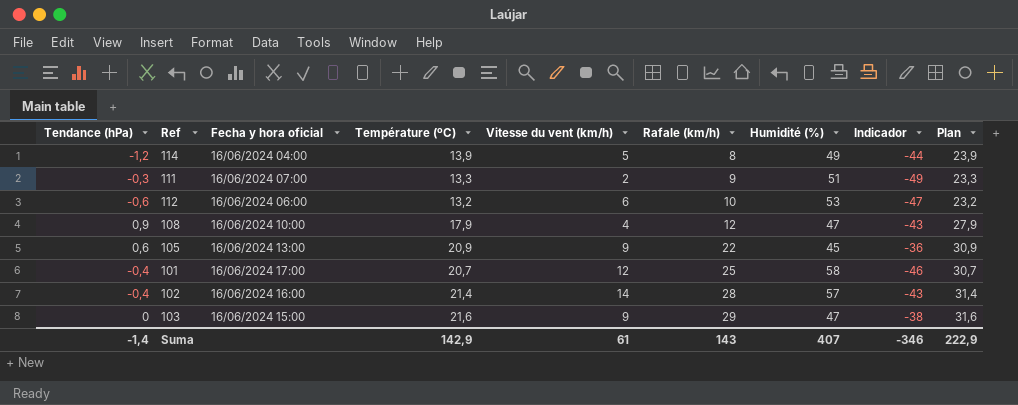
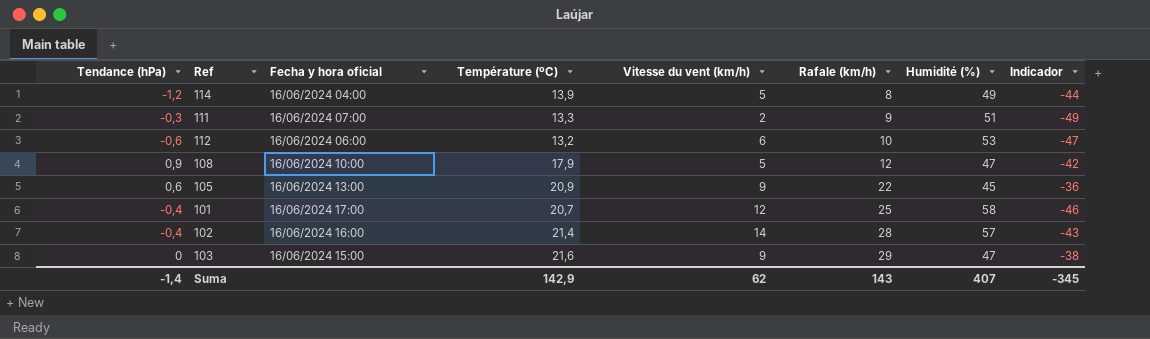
column Plan | formula: [Température (ºC)] + 10 -> none
108 | Vitesse du vent (km/h): 4 -> 5
108 | Indicador: -43 -> -42
Suma | Vitesse du vent (km/h): 61 -> 62
Suma | Indicador: -346 -> -345

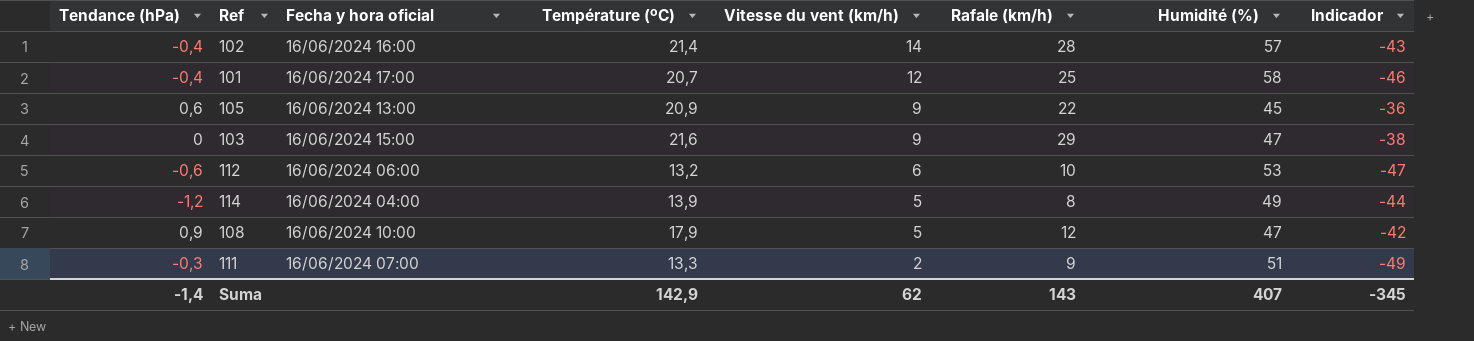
row order: Rafale (km/h) ascending -> Vitesse du vent (km/h) descending

